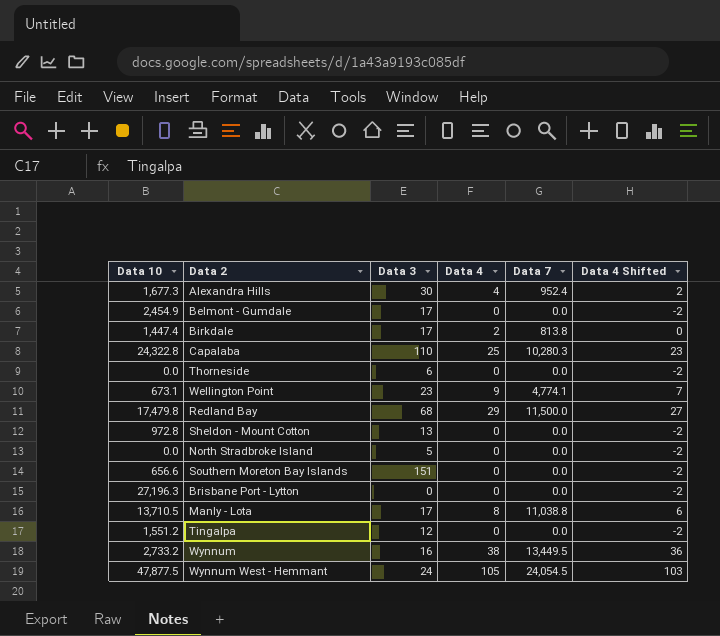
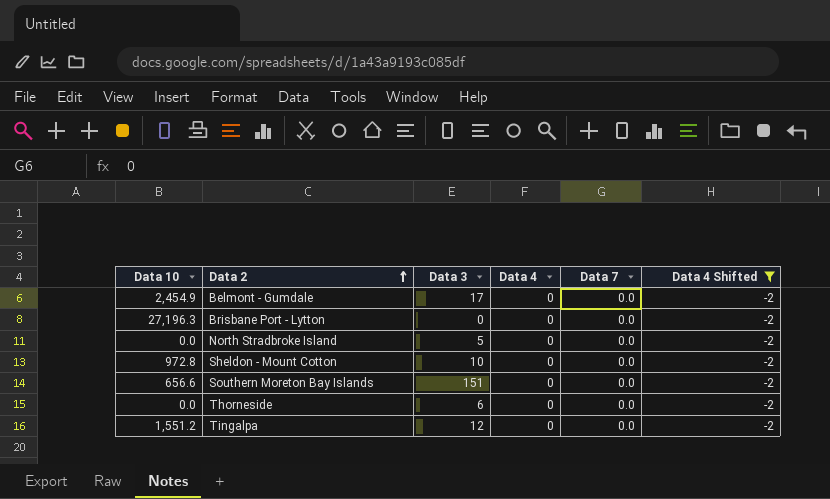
filter: none -> Data 4 Shifted = -2
row order: none -> Data 2 ascending
Sheldon - Mount Cotton | Data 3: 13 -> 10

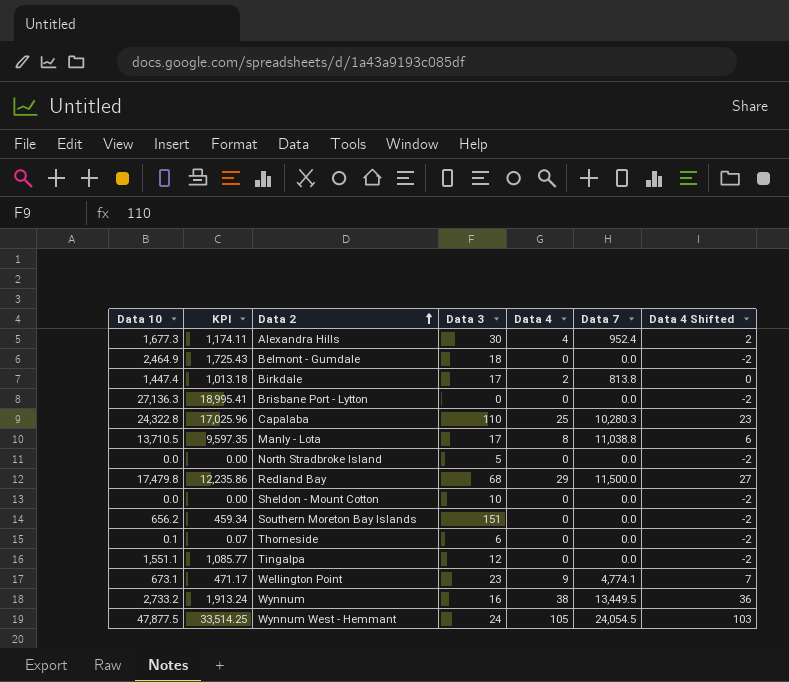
filter: Data 4 Shifted = -2 -> none
column KPI | formula: none -> [Data 10] * 0.7
Belmont - Gumdale | Data 10: 2,454.9 -> 2,464.9
Belmont - Gumdale | Data 3: 17 -> 18
Brisbane Port - Lytton | Data 10: 27,196.3 -> 27,136.3
Sheldon - Mount Cotton | Data 10: 972.8 -> 0.0
Southern Moreton Bay Islands | Data 10: 656.6 -> 656.2
Thorneside | Data 10: 0.0 -> 0.1
Tingalpa | Data 10: 1,551.2 -> 1,551.1

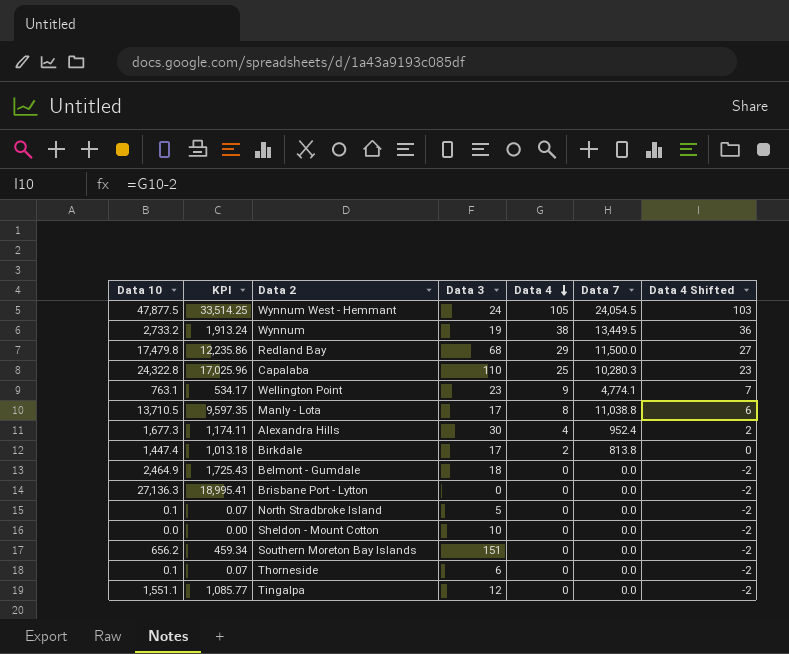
row order: Data 2 ascending -> Data 4 descending
Wynnum | Data 3: 16 -> 19
Wellington Point | Data 10: 673.1 -> 763.1
Wellington Point | KPI: 471.17 -> 534.17
North Stradbroke Island | Data 10: 0.0 -> 0.1
North Stradbroke Island | KPI: 0.00 -> 0.07

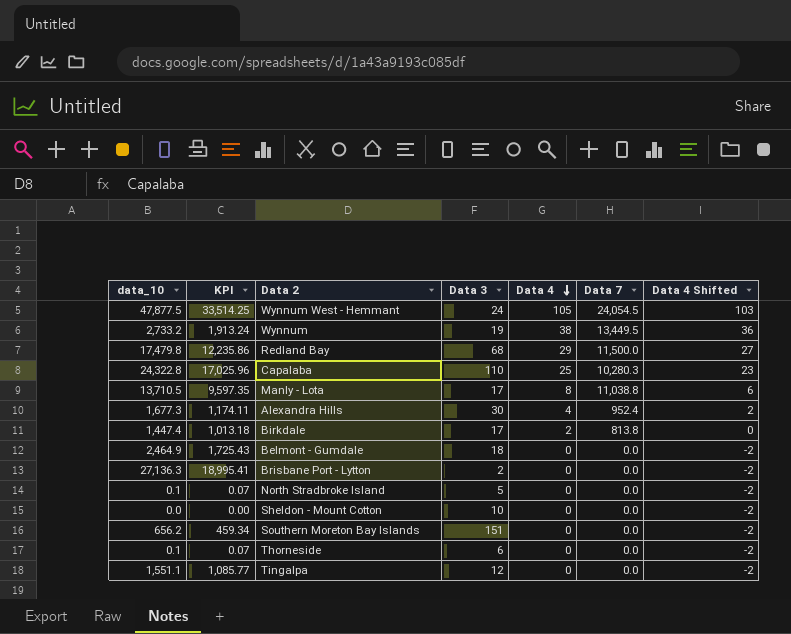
column name: Data 10 -> data_10
row Wellington Point: 763.1 | 534.17 | 23 | 9 | 4,774.1 | 7 -> none
Brisbane Port - Lytton | Data 3: 0 -> 2

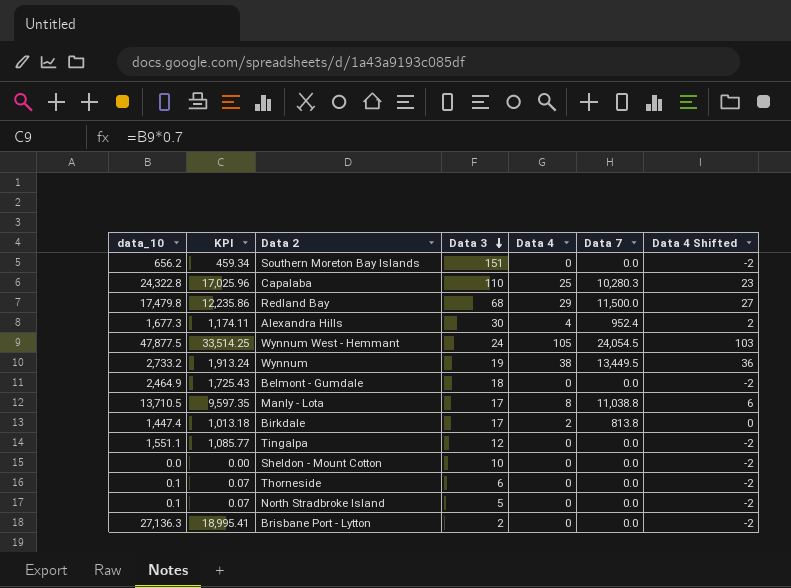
row order: Data 4 descending -> Data 3 descending

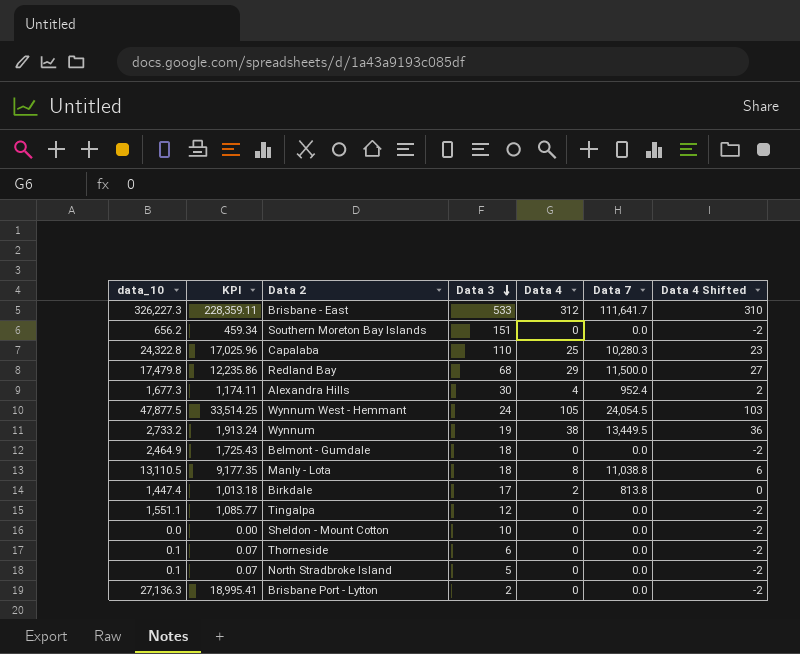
row Brisbane - East: none -> 326,227.3 | 228,359.11 | 533 | 312 | 111,641.7 | 310
Manly - Lota | data_10: 13,710.5 -> 13,110.5
Manly - Lota | KPI: 9,597.35 -> 9,177.35
Manly - Lota | Data 3: 17 -> 18

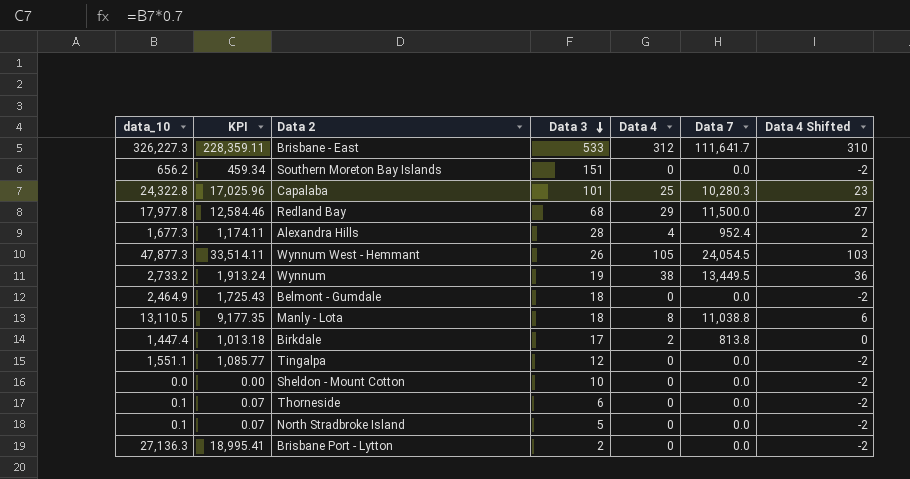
Capalaba | Data 3: 110 -> 101
Redland Bay | data_10: 17,479.8 -> 17,977.8
Redland Bay | KPI: 12,235.86 -> 12,584.46
Alexandra Hills | Data 3: 30 -> 28
Wynnum West - Hemmant | data_10: 47,877.5 -> 47,877.3
Wynnum West - Hemmant | KPI: 33,514.25 -> 33,514.11
Wynnum West - Hemmant | Data 3: 24 -> 26

